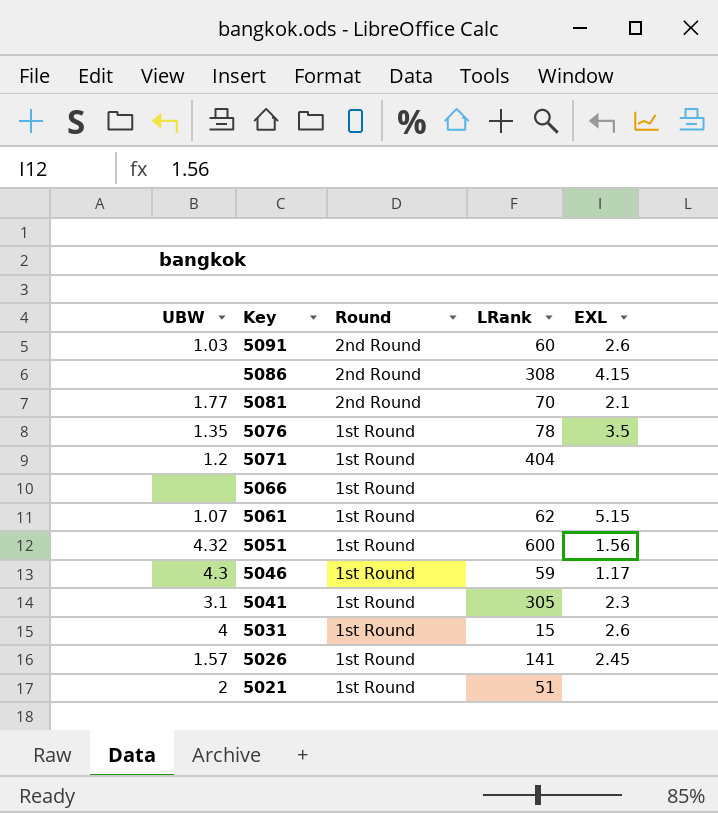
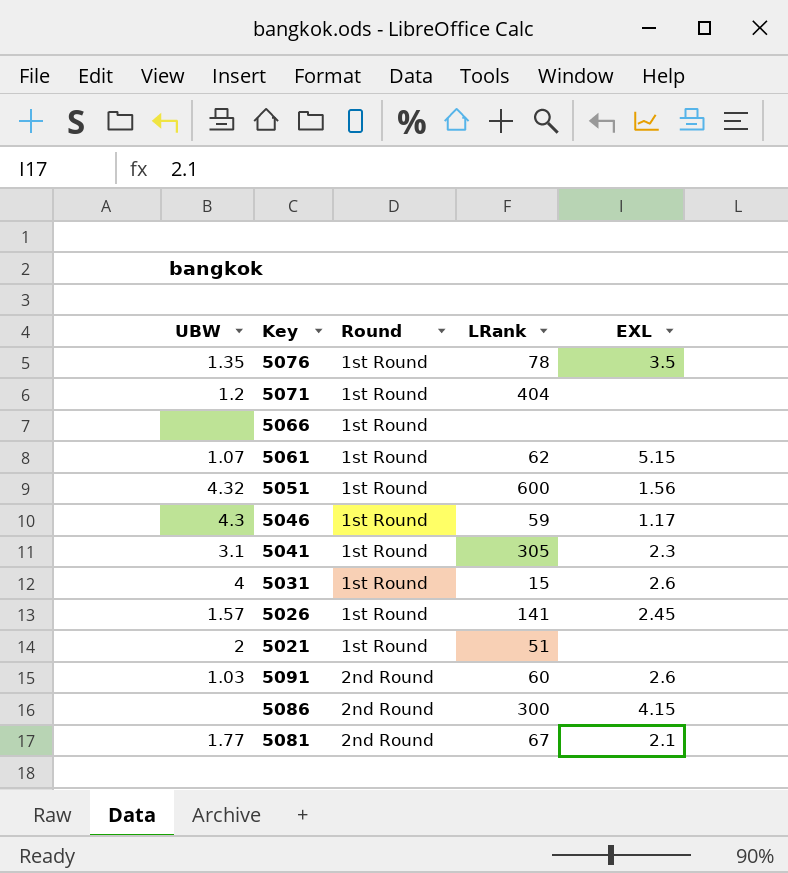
row order: Key descending -> Round ascending
5086 | LRank: 308 -> 300
5081 | LRank: 70 -> 67

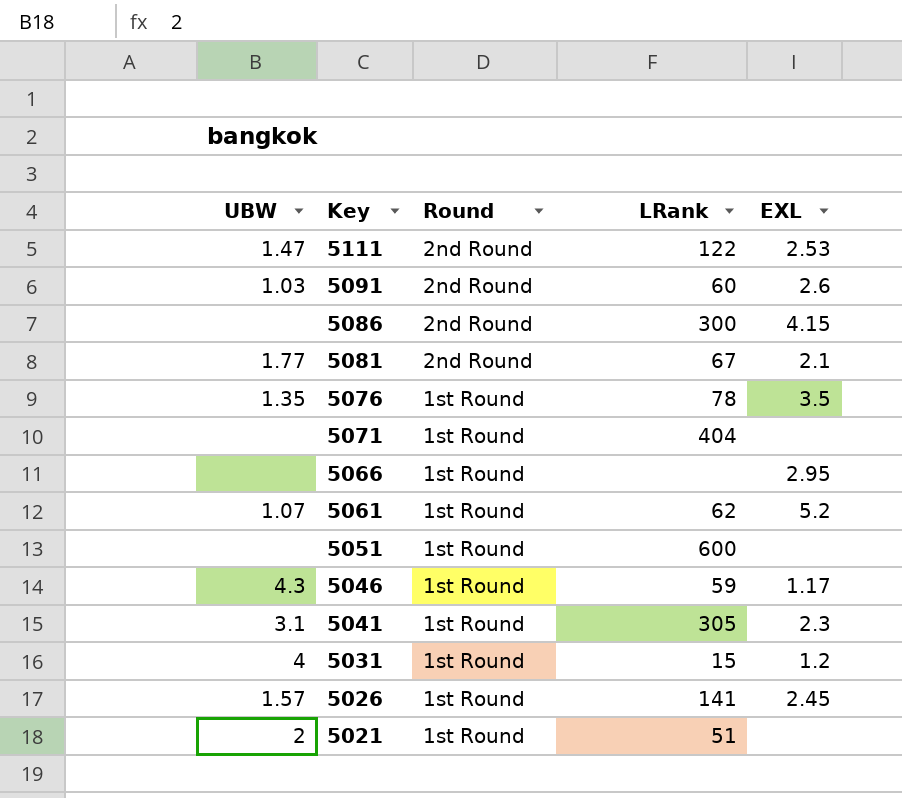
row order: Round ascending -> Key descending
row 5111: none -> 1.47 | 2nd Round | 122 | 2.53
5071 | UBW: 1.2 -> none
5066 | EXL: none -> 2.95
5061 | EXL: 5.15 -> 5.2
5051 | UBW: 4.32 -> none
5051 | EXL: 1.56 -> none
5031 | EXL: 2.6 -> 1.2

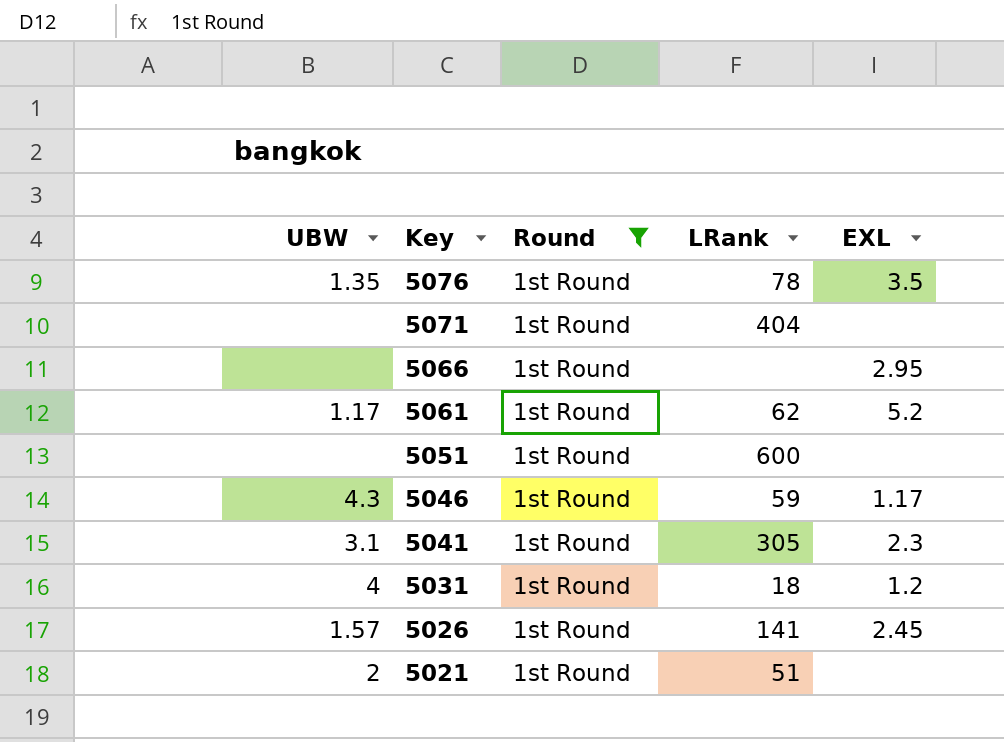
filter: none -> Round = 1st Round
5061 | UBW: 1.07 -> 1.17
5031 | LRank: 15 -> 18

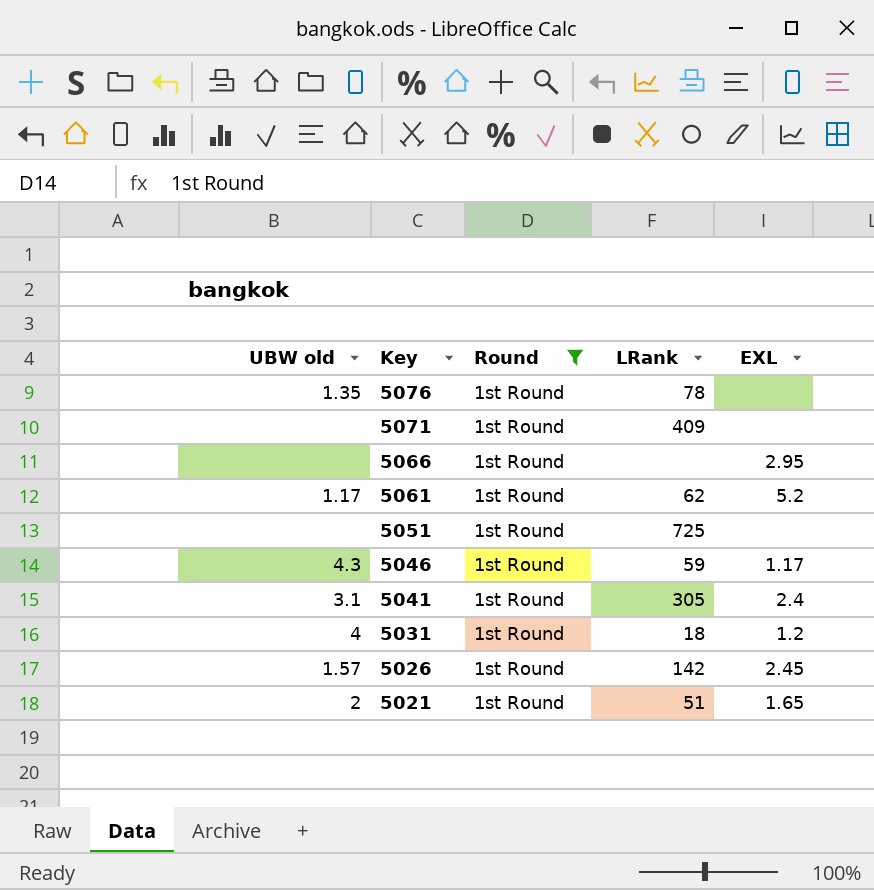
column name: UBW -> UBW old
5076 | EXL: 3.5 -> none
5071 | LRank: 404 -> 409
5051 | LRank: 600 -> 725
5041 | EXL: 2.3 -> 2.4
5026 | LRank: 141 -> 142
5021 | EXL: none -> 1.65

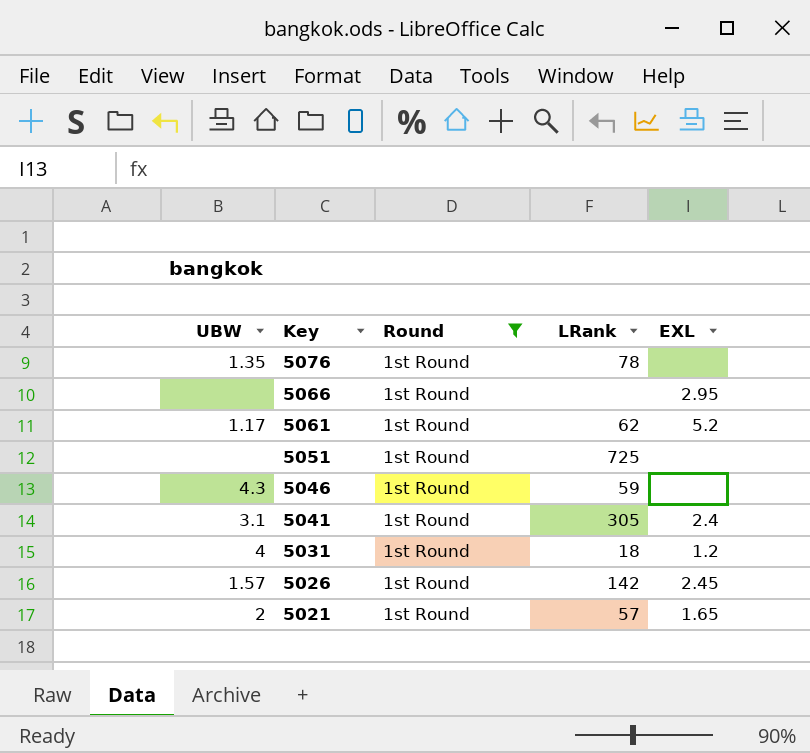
column name: UBW old -> UBW
row 5071: none | 1st Round | 409 | none -> none
5046 | EXL: 1.17 -> none
5021 | LRank: 51 -> 57

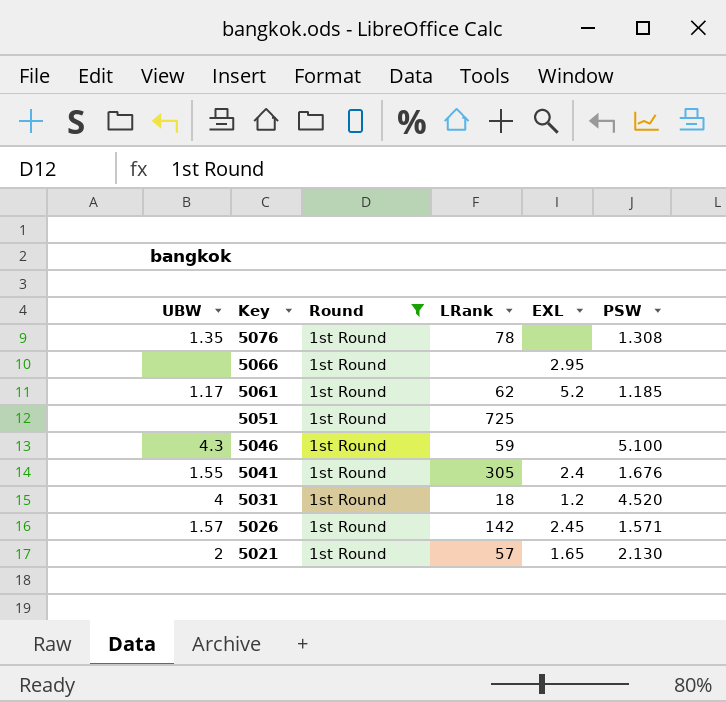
column PSW | position: none -> 6
5041 | UBW: 3.1 -> 1.55

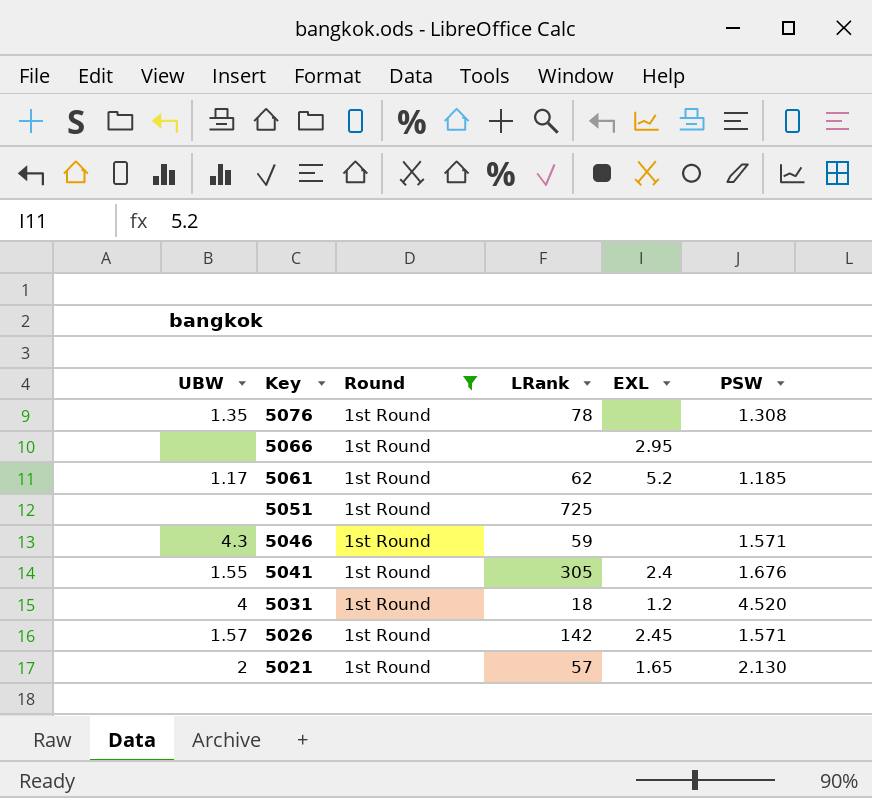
5046 | PSW: 5.100 -> 1.571

